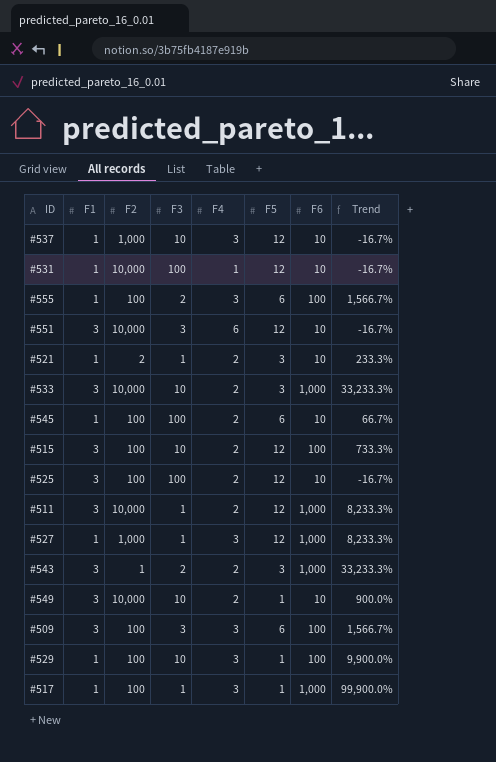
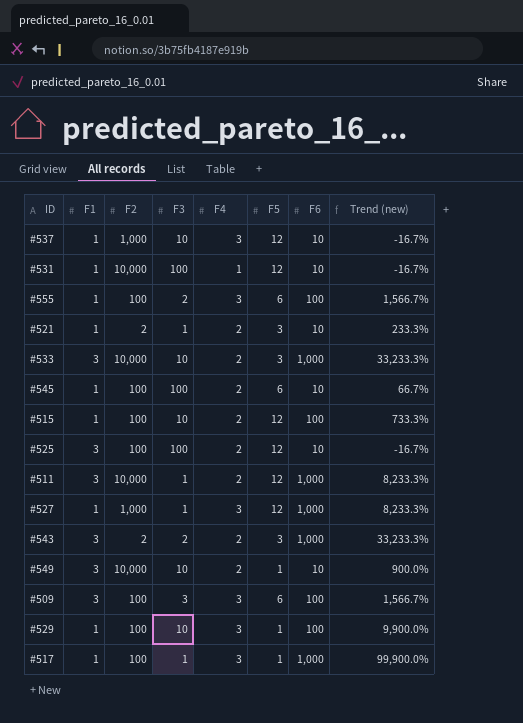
column name: Trend -> Trend (new)
row #551: 3 | 10,000 | 3 | 6 | 12 | 10 | -16.7% -> none
#515 | F1: 3 -> 1
#543 | F2: 1 -> 2

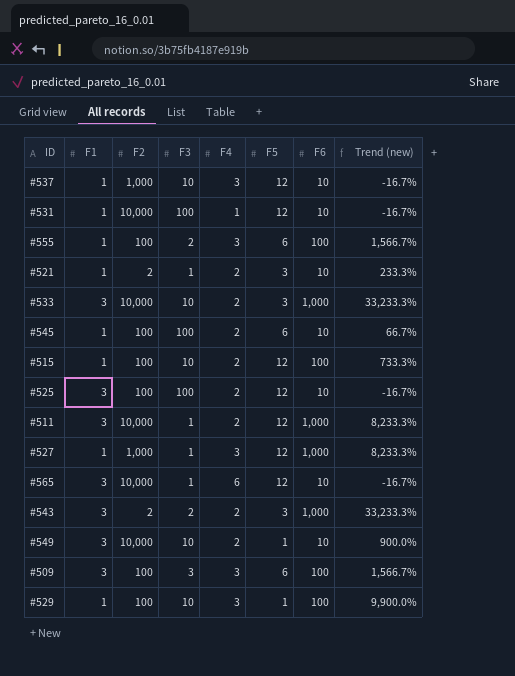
row #517: 1 | 100 | 1 | 3 | 1 | 1,000 | 99,900.0% -> none
row #565: none -> 3 | 10,000 | 1 | 6 | 12 | 10 | -16.7%

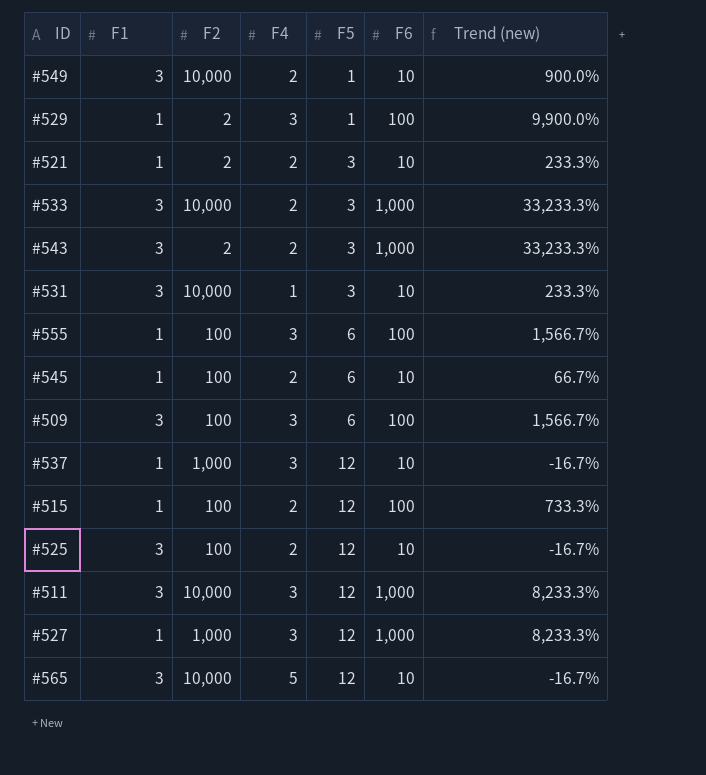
row order: none -> F5 ascending
column F3 | position: 4 -> none
#529 | F2: 100 -> 2
#531 | F1: 1 -> 3
#531 | F5: 12 -> 3
#531 | Trend (new): -16.7% -> 233.3%
#511 | F4: 2 -> 3
#565 | F4: 6 -> 5

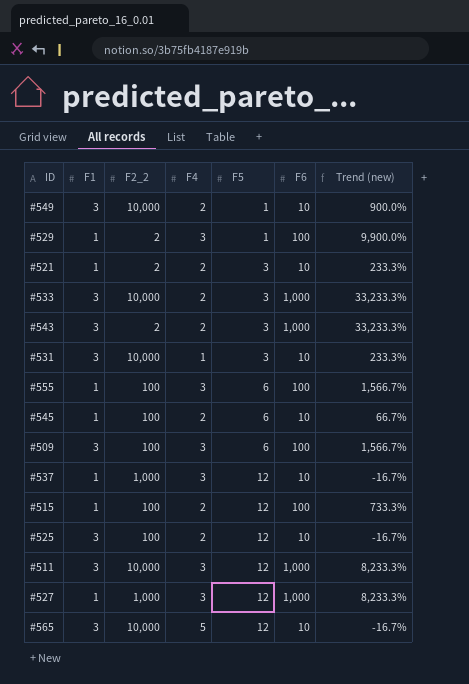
column name: F2 -> F2_2

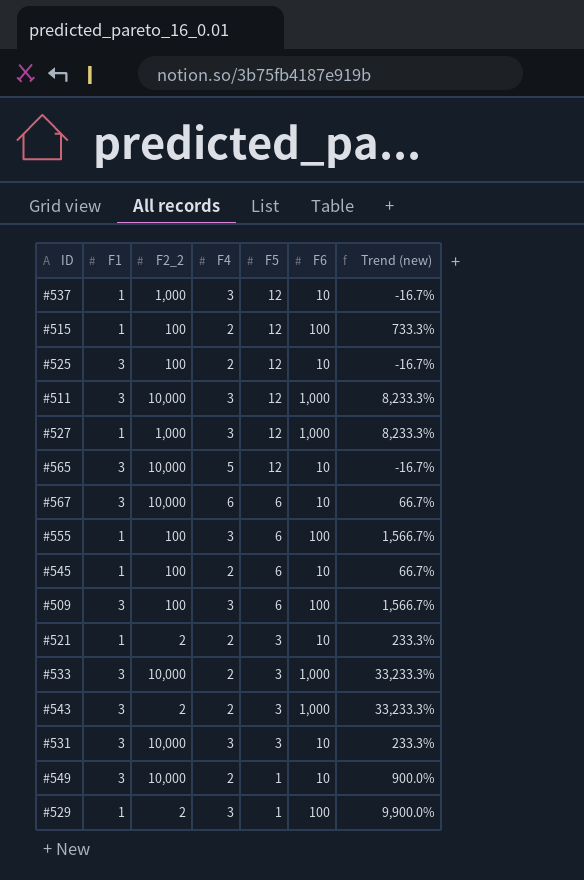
row order: F5 ascending -> F5 descending
row #567: none -> 3 | 10,000 | 6 | 6 | 10 | 66.7%
#531 | F4: 1 -> 3

